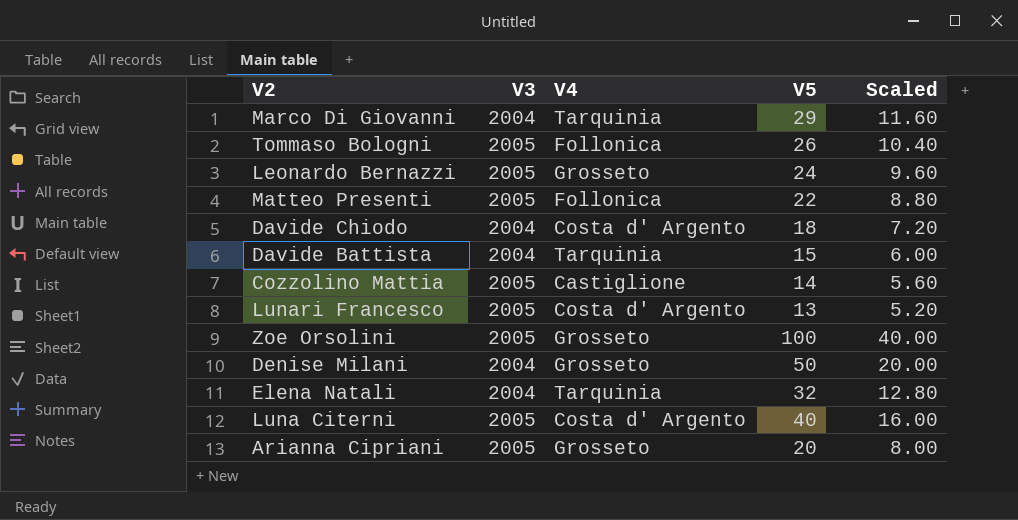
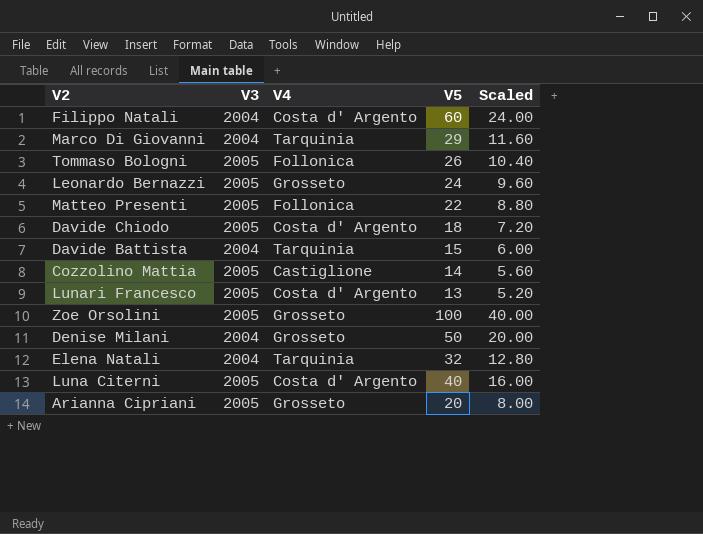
row Filippo Natali: none -> 2004 | Costa d' Argento | 60 | 24.00
Davide Chiodo | V3: 2004 -> 2005

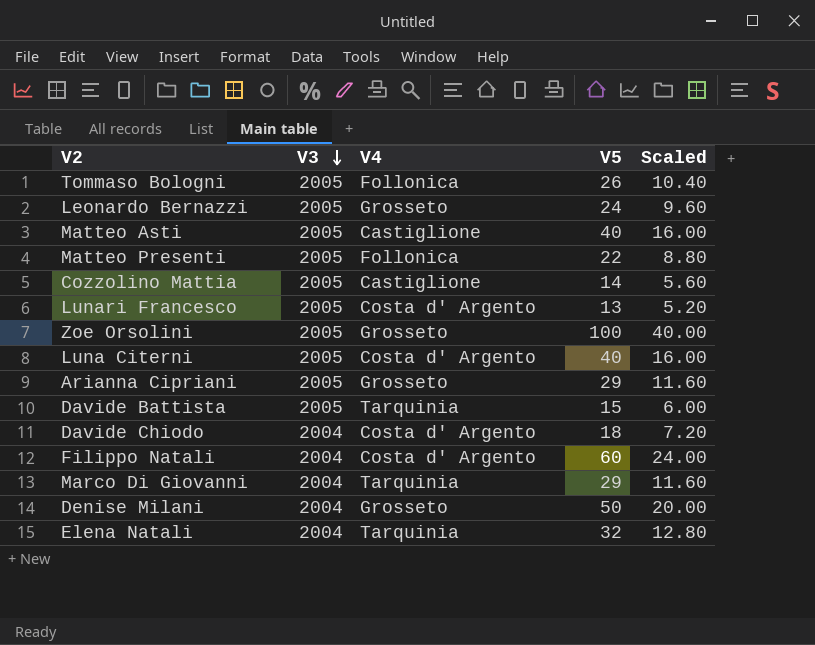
row order: none -> V3 descending
row Matteo Asti: none -> 2005 | Castiglione | 40 | 16.00
Arianna Cipriani | V5: 20 -> 29
Arianna Cipriani | Scaled: 8.00 -> 11.60
Davide Battista | V3: 2004 -> 2005
Davide Chiodo | V3: 2005 -> 2004

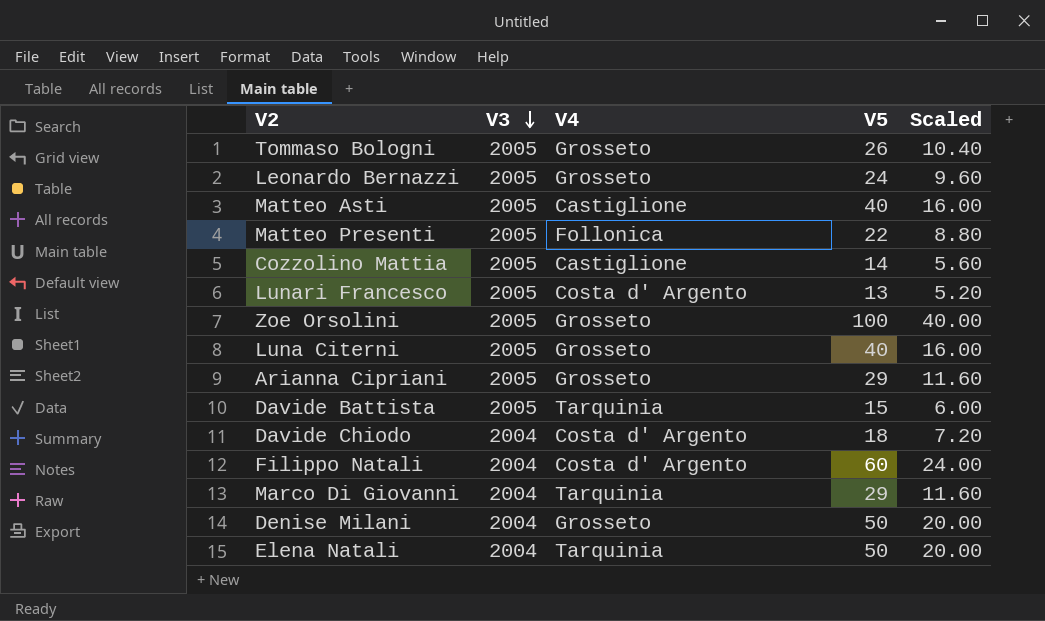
Tommaso Bologni | V4: Follonica -> Grosseto
Luna Citerni | V4: Costa d' Argento -> Grosseto
Elena Natali | V5: 32 -> 50
Elena Natali | Scaled: 12.80 -> 20.00

